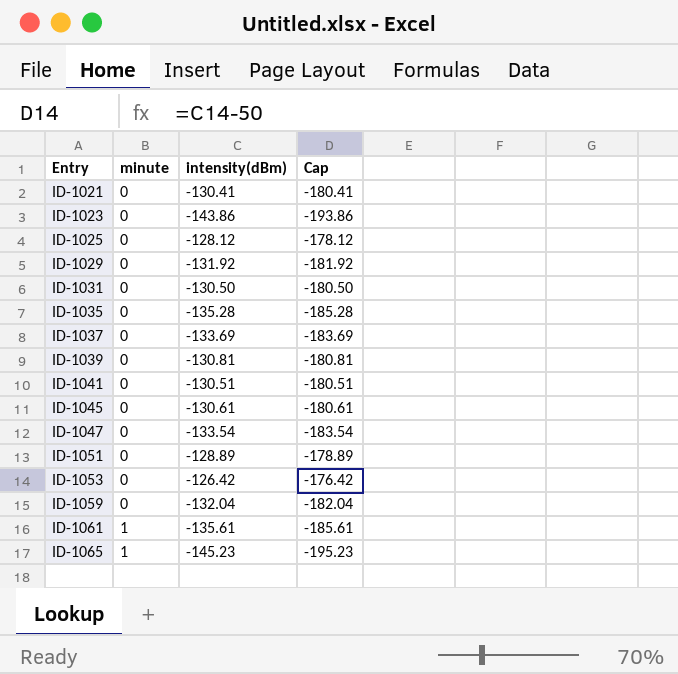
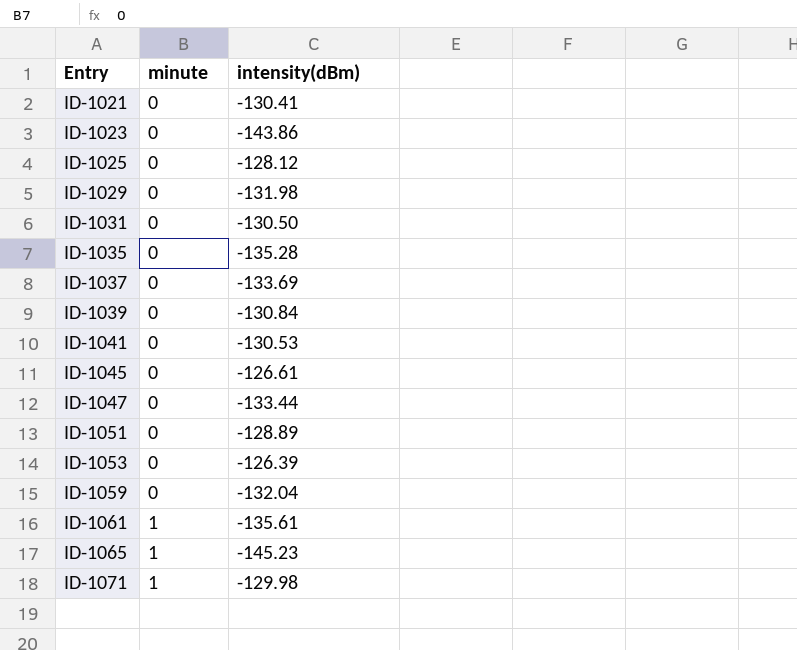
column Cap | formula: [intensity(dBm)] - 50 -> none
ID-1029 | intensity(dBm): -131.92 -> -131.98
ID-1039 | intensity(dBm): -130.81 -> -130.84
ID-1041 | intensity(dBm): -130.51 -> -130.53
ID-1045 | intensity(dBm): -130.61 -> -126.61
ID-1047 | intensity(dBm): -133.54 -> -133.44
ID-1053 | intensity(dBm): -126.42 -> -126.39
row ID-1071: none -> 1 | -129.98

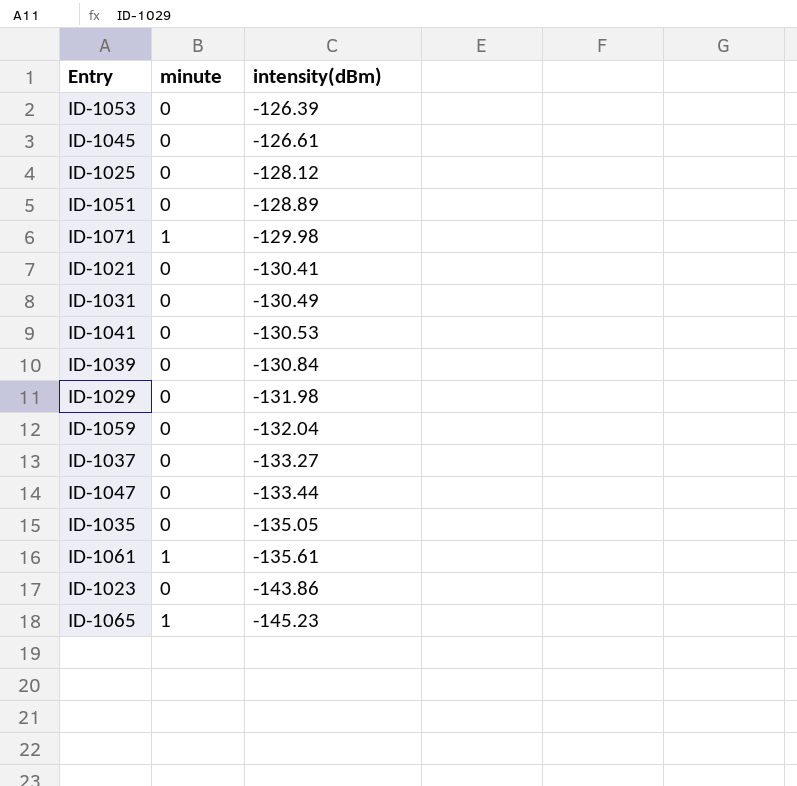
row order: Entry ascending -> intensity(dBm) descending
ID-1031 | intensity(dBm): -130.50 -> -130.49
ID-1037 | intensity(dBm): -133.69 -> -133.27
ID-1035 | intensity(dBm): -135.28 -> -135.05

